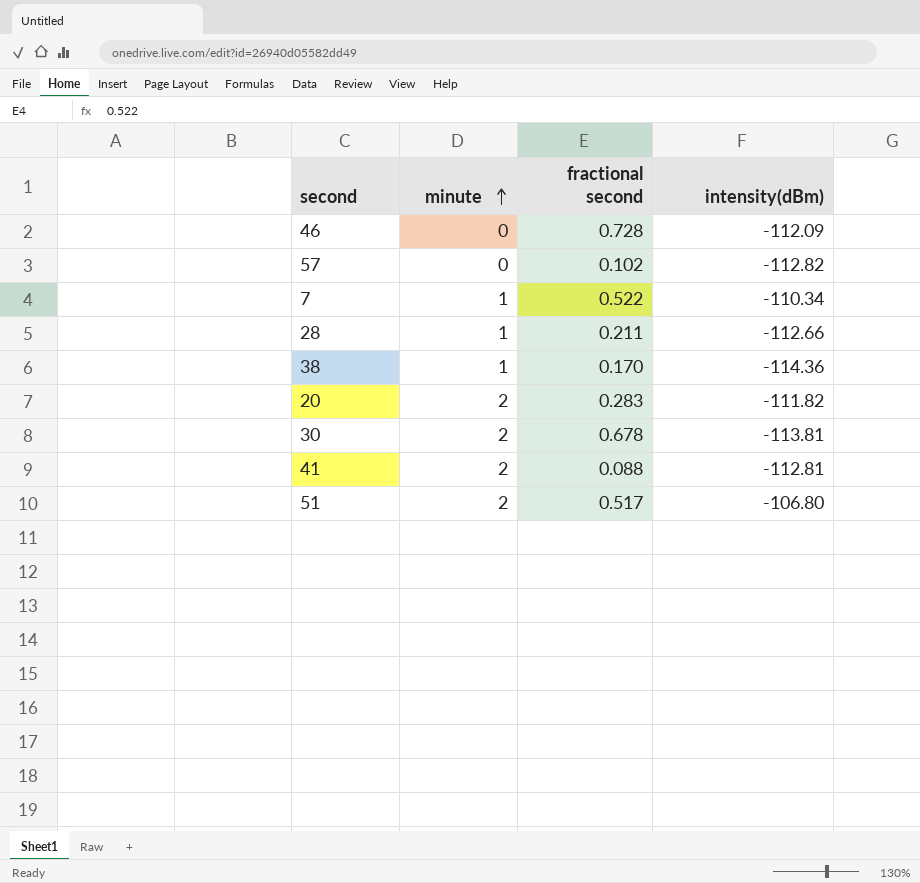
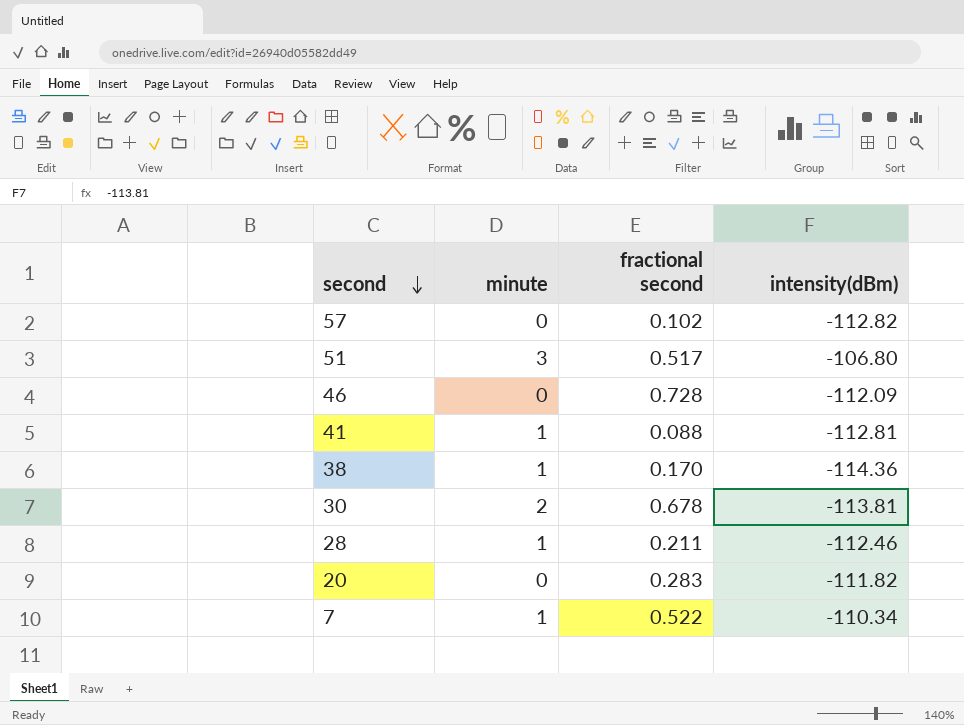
row order: minute ascending -> second descending
51 | minute: 2 -> 3
41 | minute: 2 -> 1
28 | intensity(dBm): -112.66 -> -112.46
20 | minute: 2 -> 0

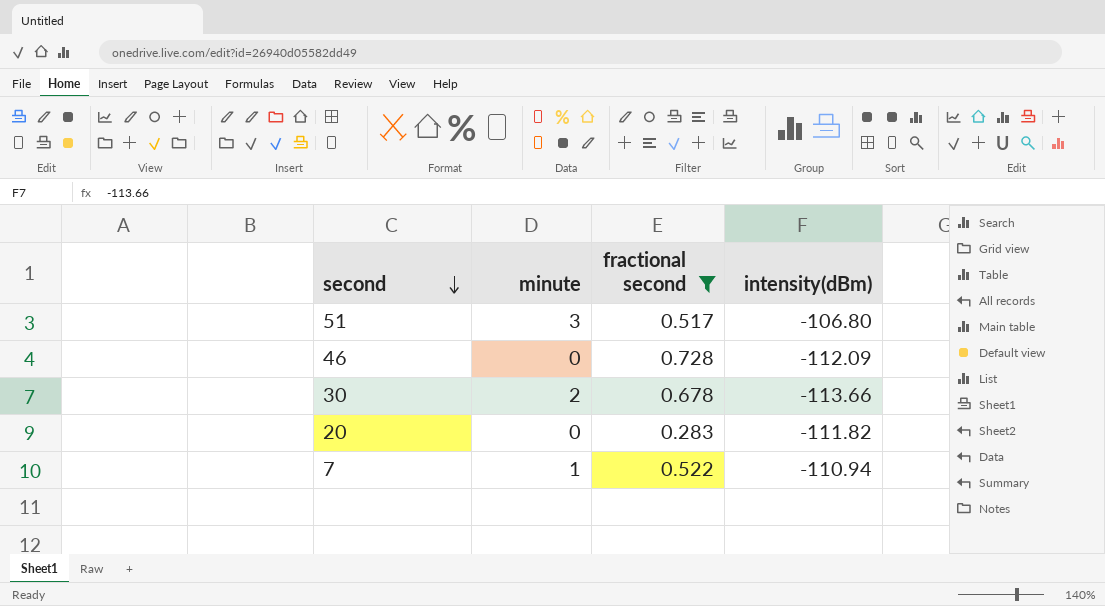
filter: none -> fractional second >= 0.283
30 | intensity(dBm): -113.81 -> -113.66
7 | intensity(dBm): -110.34 -> -110.94

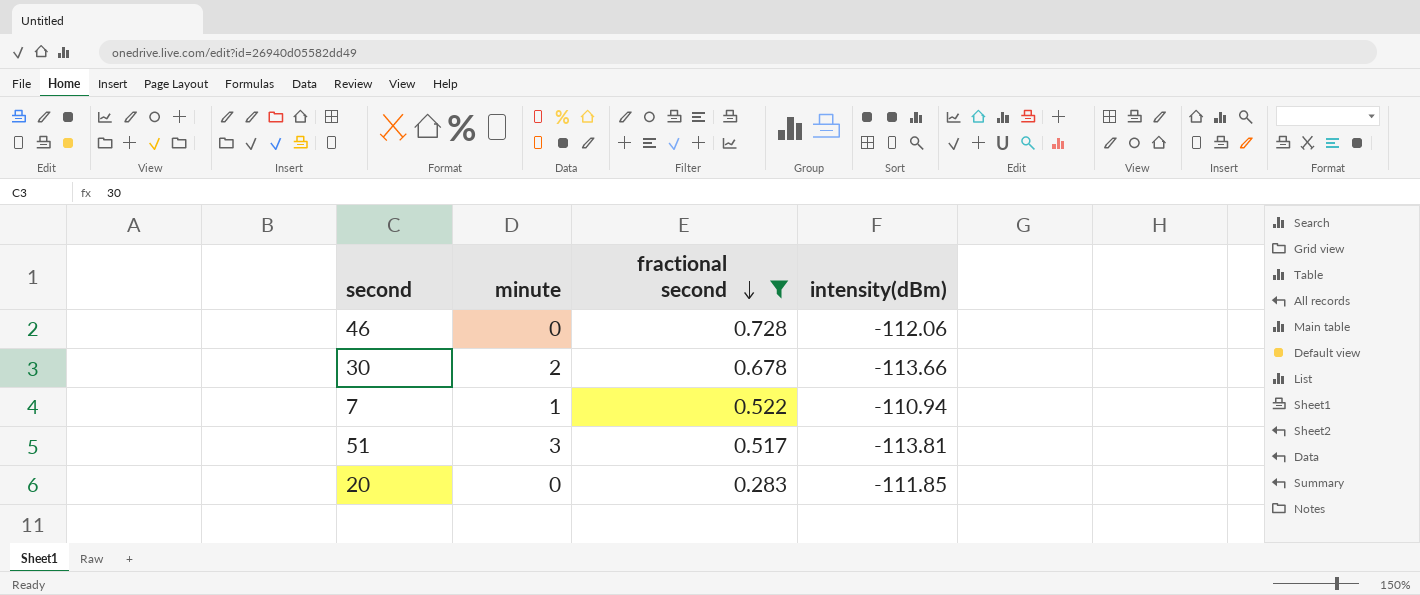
row order: second descending -> fractional second descending
46 | intensity(dBm): -112.09 -> -112.06
51 | intensity(dBm): -106.80 -> -113.81
20 | intensity(dBm): -111.82 -> -111.85

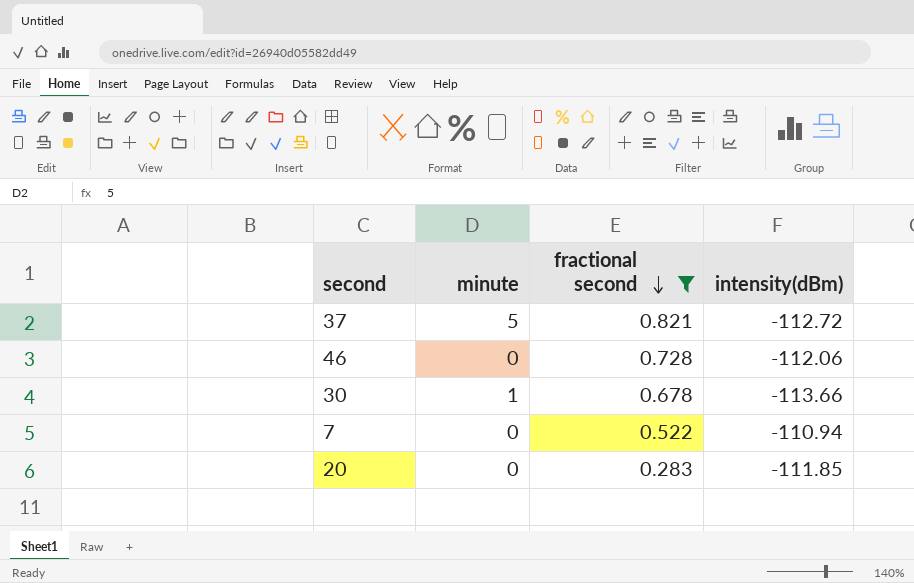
row 51: 3 | 0.517 | -113.81 -> none
row 37: none -> 5 | 0.821 | -112.72
30 | minute: 2 -> 1
7 | minute: 1 -> 0

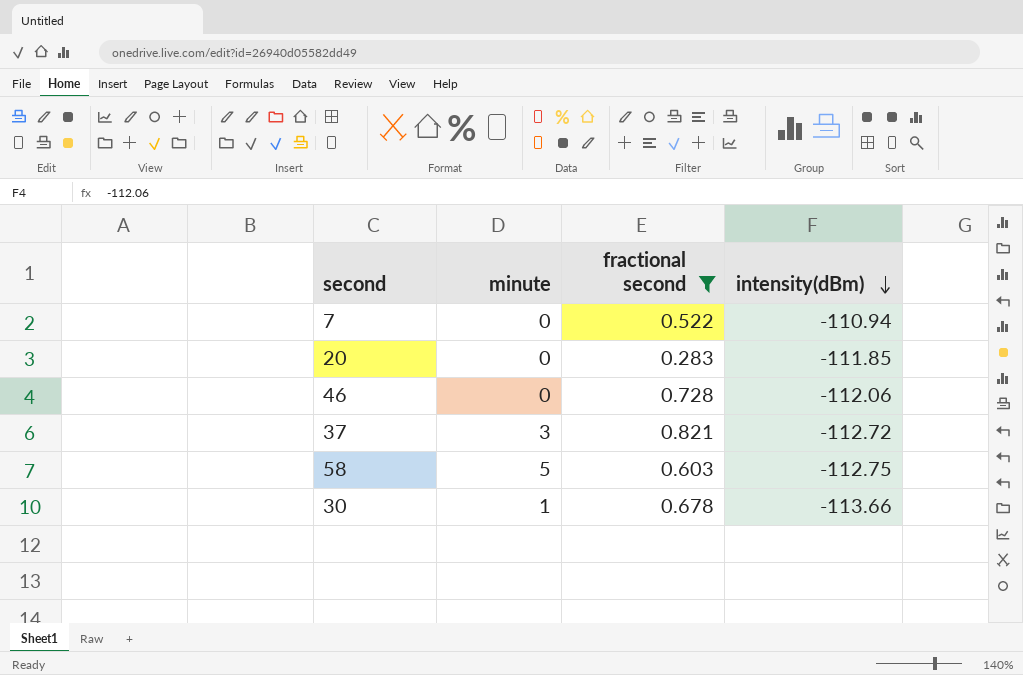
row order: fractional second descending -> intensity(dBm) descending
37 | minute: 5 -> 3
row 58: none -> 5 | 0.603 | -112.75

